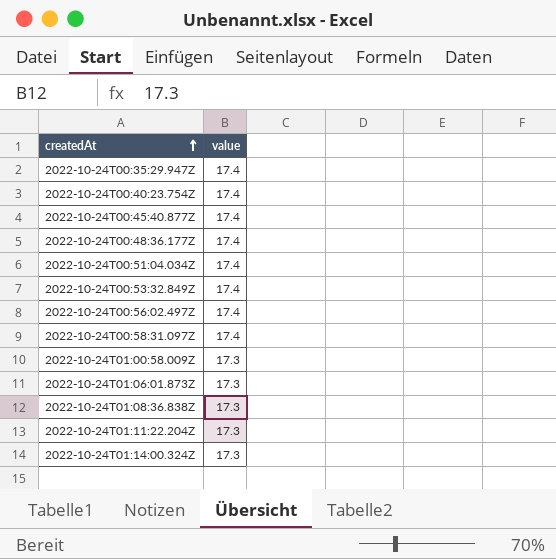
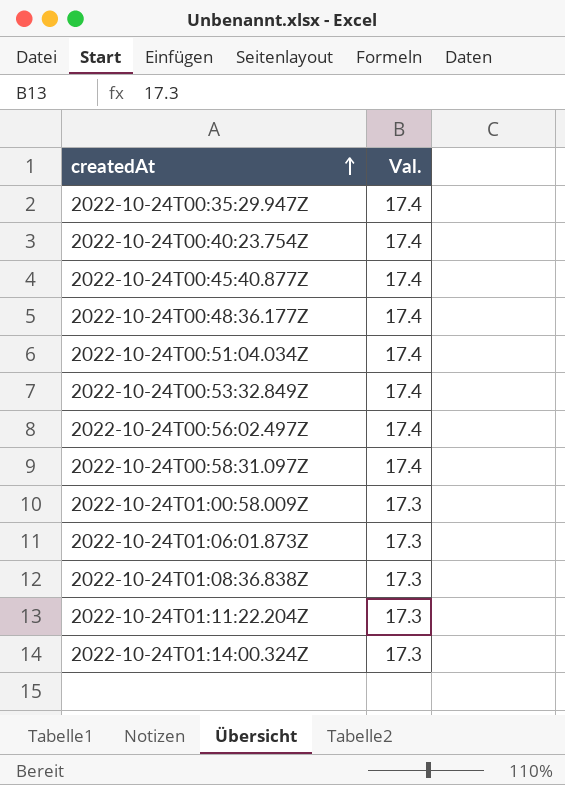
column name: value -> Val.

